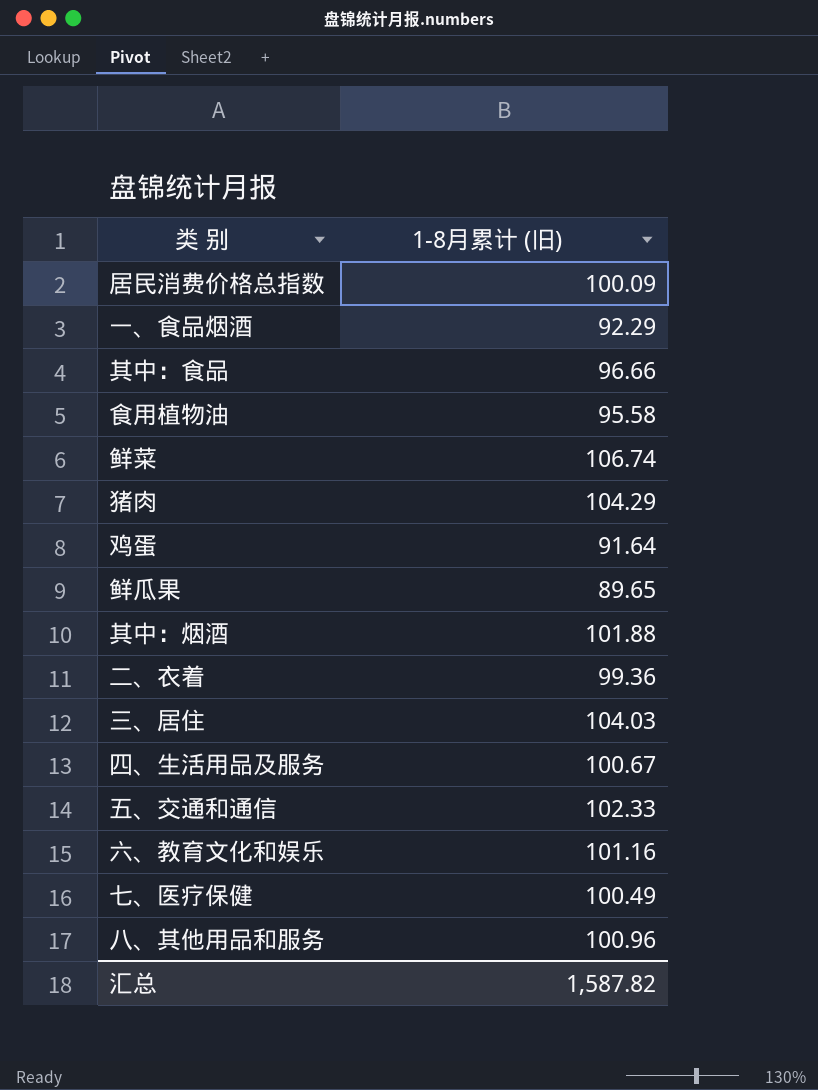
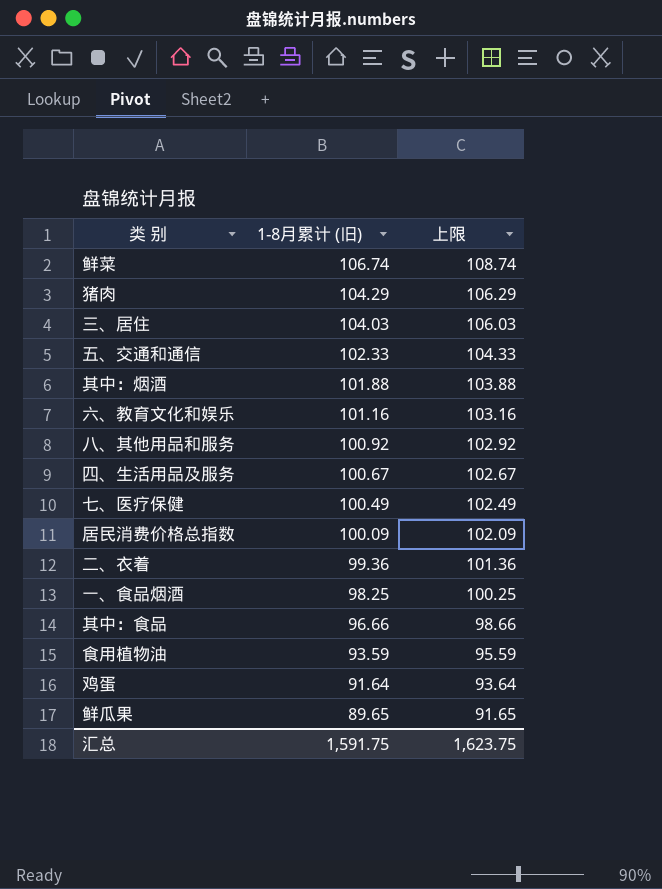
row order: none -> 1-8月累计 (旧) descending
column 上限 | formula: none -> [1-8月累计 (旧)] + 2
八、其他用品和服务 | 1-8月累计 (旧): 100.96 -> 100.92
一、食品烟酒 | 1-8月累计 (旧): 92.29 -> 98.25
食用植物油 | 1-8月累计 (旧): 95.58 -> 93.59
汇总 | 1-8月累计 (旧): 1,587.82 -> 1,591.75

